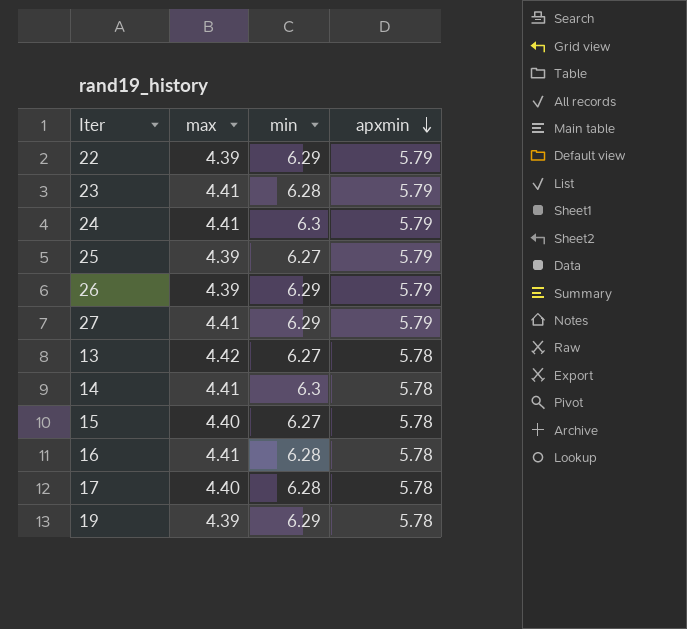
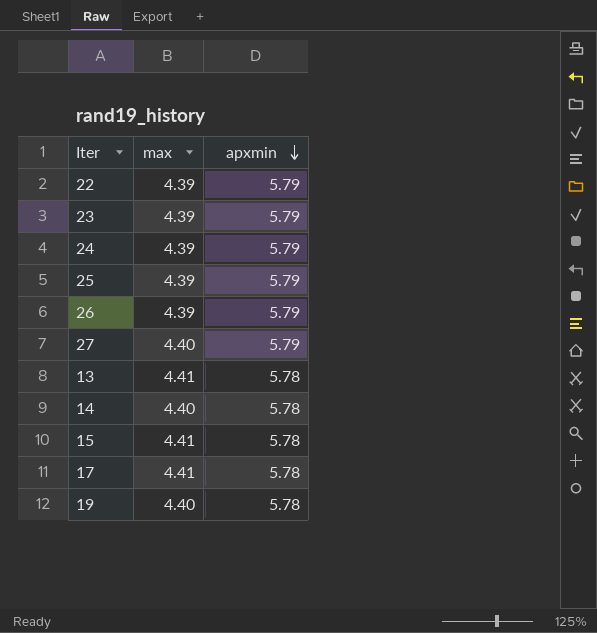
column min | position: 3 -> none
row 16: 4.41 | 6.28 | 5.78 -> none
23 | max: 4.41 -> 4.39
24 | max: 4.41 -> 4.39
27 | max: 4.41 -> 4.40
13 | max: 4.42 -> 4.41
14 | max: 4.41 -> 4.40
15 | max: 4.40 -> 4.41
17 | max: 4.40 -> 4.41
19 | max: 4.39 -> 4.40

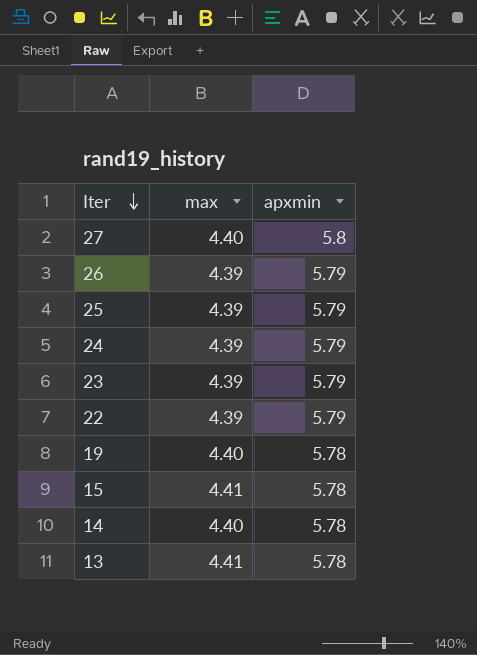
row order: apxmin descending -> Iter descending
row 17: 4.41 | 5.78 -> none
27 | apxmin: 5.79 -> 5.8

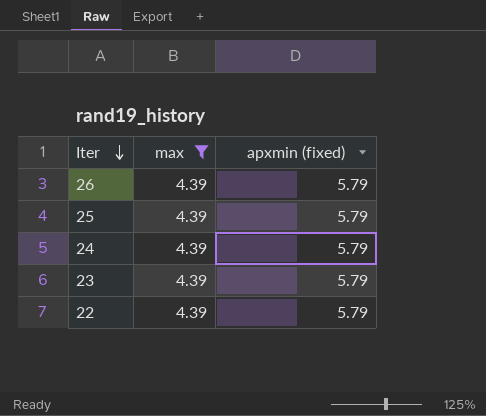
filter: none -> max = 4.39
column name: apxmin -> apxmin (fixed)

